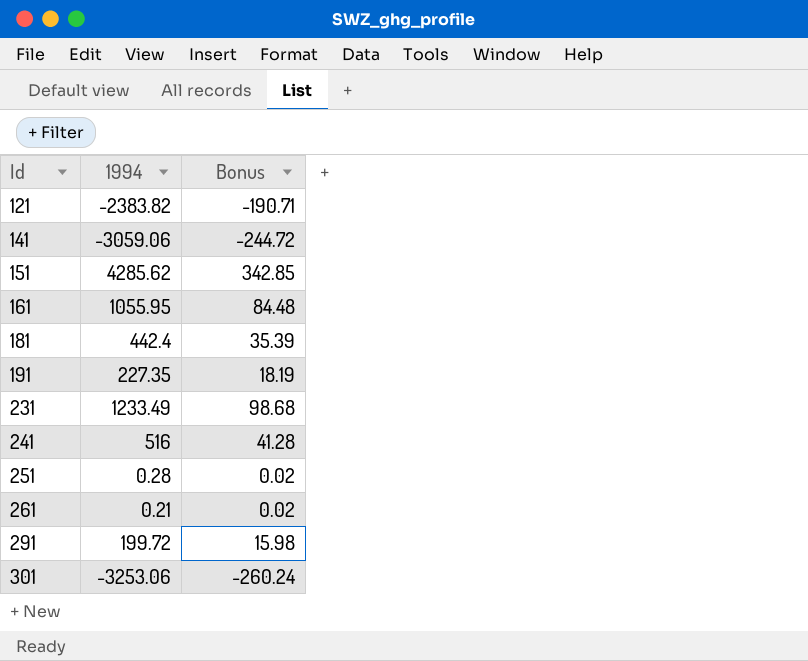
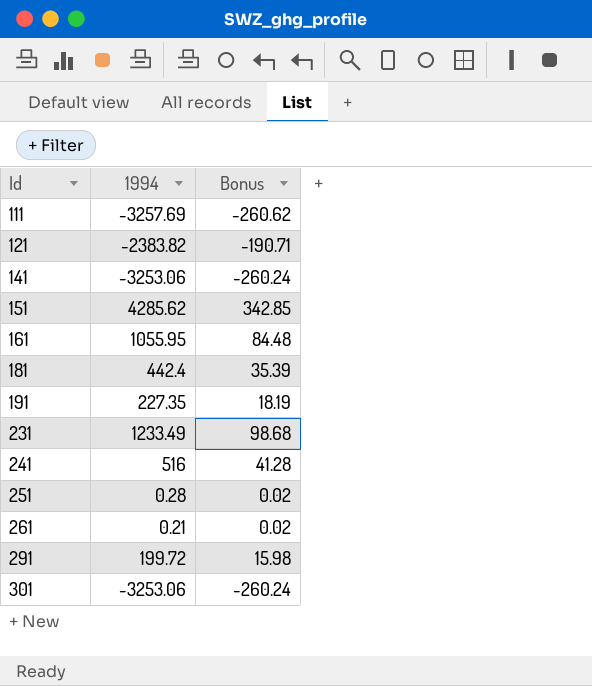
row 111: none -> -3257.69 | -260.62
141 | 1994: -3059.06 -> -3253.06
141 | Bonus: -244.72 -> -260.24

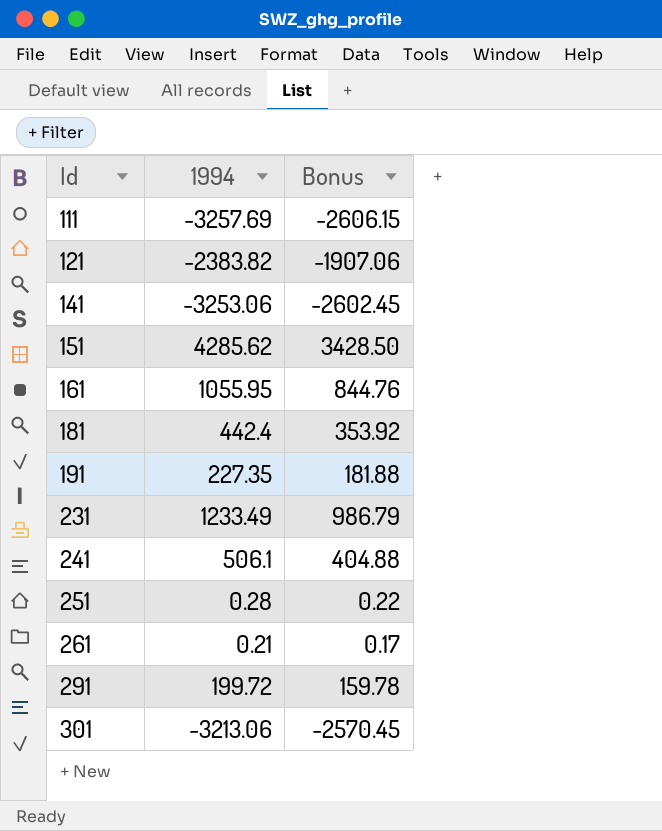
column Bonus | formula: [1994] * 0.08 -> [1994] * 0.8
241 | 1994: 516 -> 506.1
301 | 1994: -3253.06 -> -3213.06

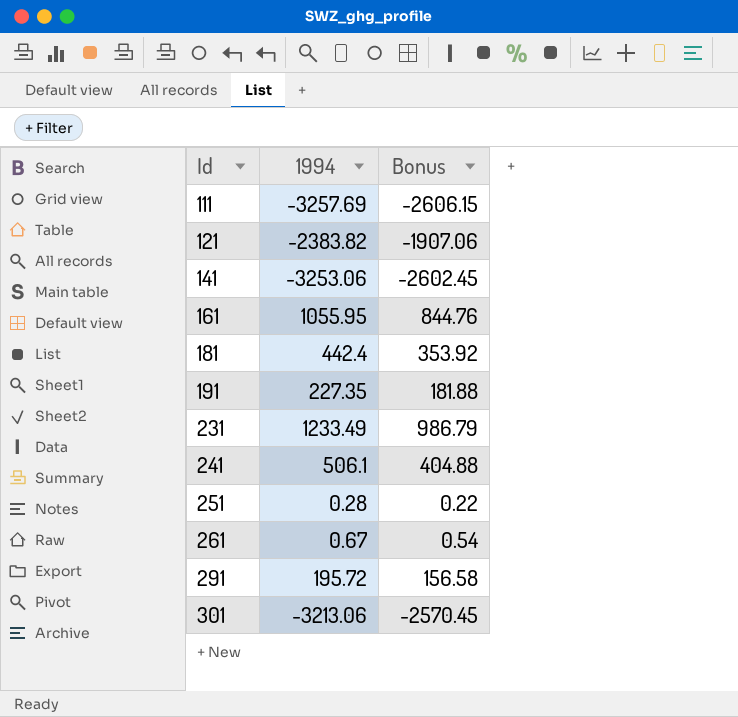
row 151: 4285.62 | 3428.50 -> none
261 | 1994: 0.21 -> 0.67
261 | Bonus: 0.17 -> 0.54
291 | 1994: 199.72 -> 195.72
291 | Bonus: 159.78 -> 156.58

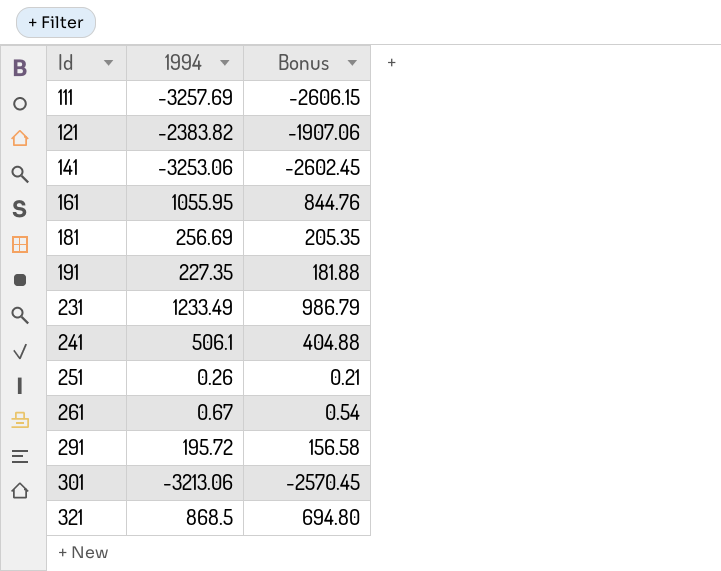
181 | 1994: 442.4 -> 256.69
181 | Bonus: 353.92 -> 205.35
251 | 1994: 0.28 -> 0.26
251 | Bonus: 0.22 -> 0.21
row 321: none -> 868.5 | 694.80

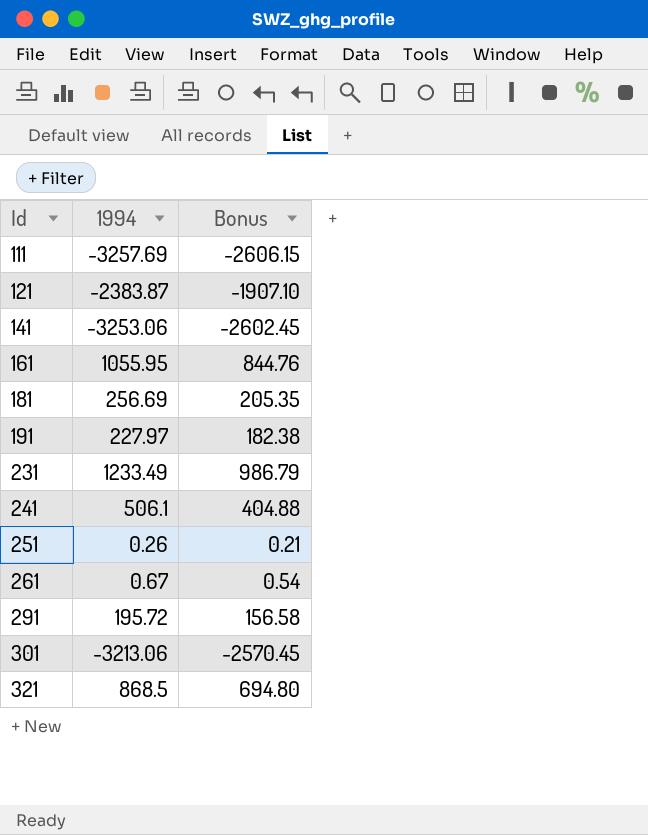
121 | 1994: -2383.82 -> -2383.87
121 | Bonus: -1907.06 -> -1907.10
191 | 1994: 227.35 -> 227.97
191 | Bonus: 181.88 -> 182.38

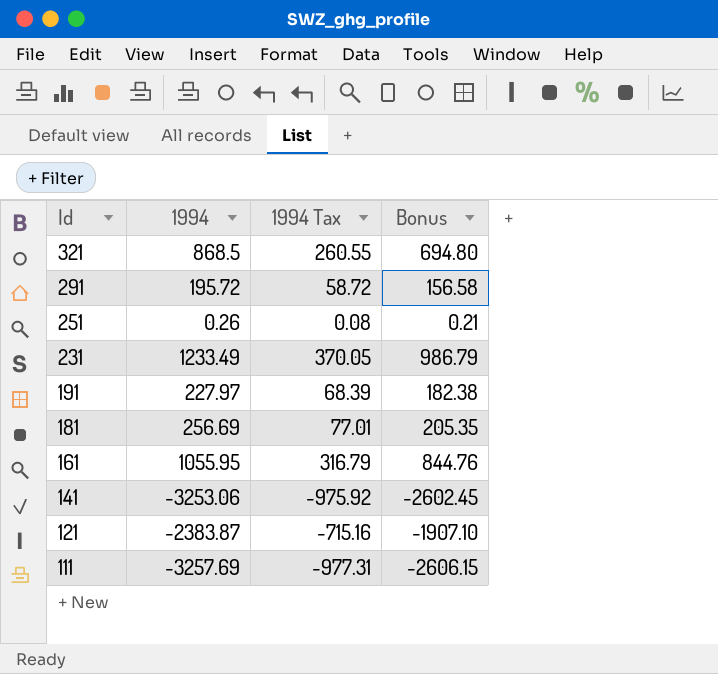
row order: Id ascending -> Id descending
column 1994 Tax | formula: none -> [1994] * 0.3
row 241: 506.1 | 404.88 -> none
row 261: 0.67 | 0.54 -> none
row 301: -3213.06 | -2570.45 -> none

